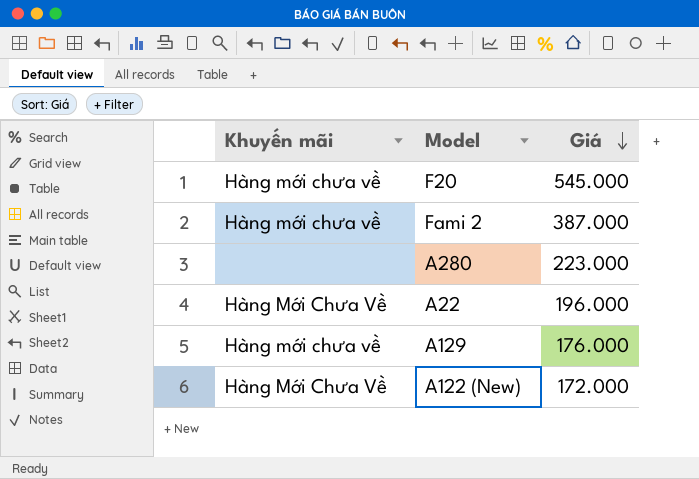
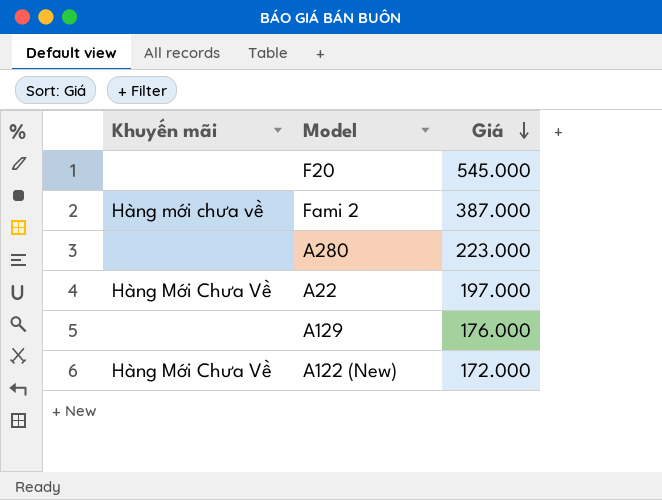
F20 | Khuyến mãi: Hàng mới chưa về -> none
A22 | Giá: 196.000 -> 197.000
A129 | Khuyến mãi: Hàng mới chưa về -> none

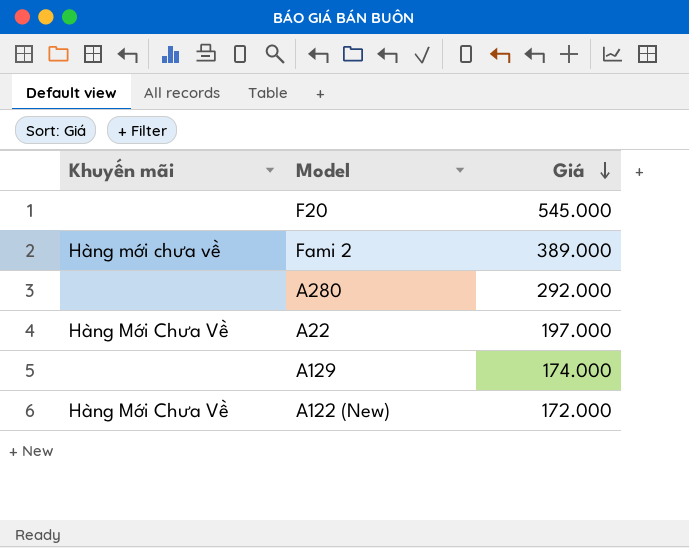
Fami 2 | Giá: 387.000 -> 389.000
A280 | Giá: 223.000 -> 292.000
A129 | Giá: 176.000 -> 174.000

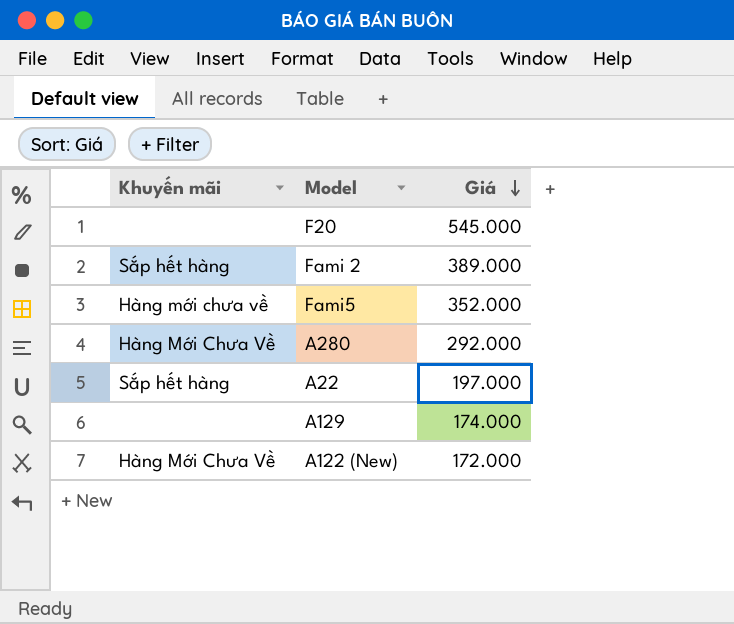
Fami 2 | Khuyến mãi: Hàng mới chưa về -> Sắp hết hàng
row Fami5: none -> Hàng mới chưa về | 352.000
A280 | Khuyến mãi: none -> Hàng Mới Chưa Về
A22 | Khuyến mãi: Hàng Mới Chưa Về -> Sắp hết hàng

